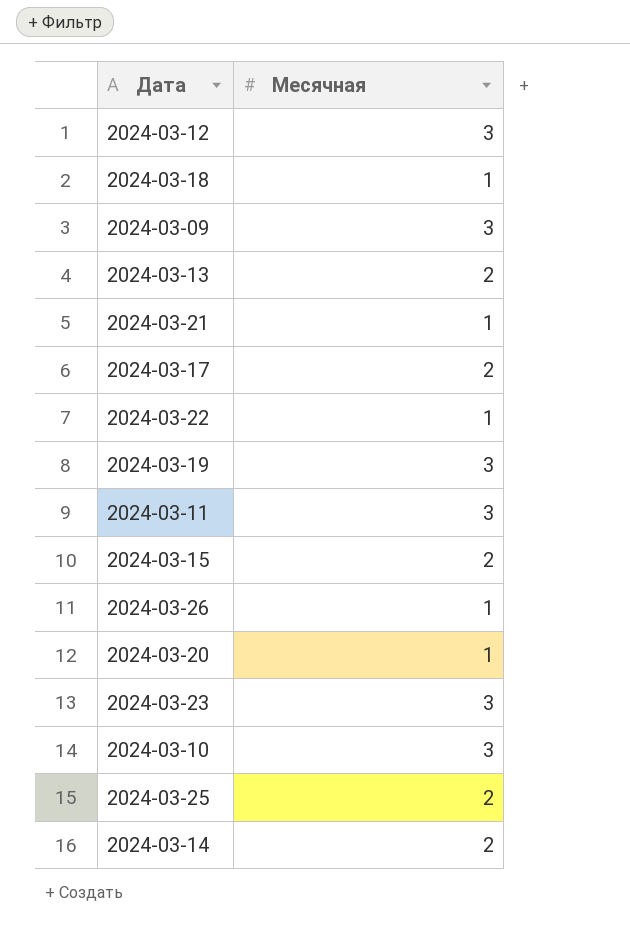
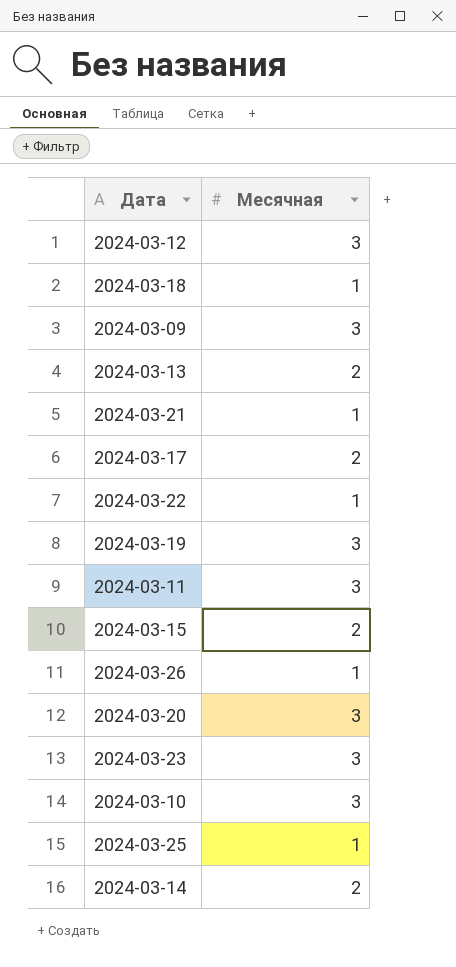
2024-03-20 | Месячная: 1 -> 3
2024-03-25 | Месячная: 2 -> 1

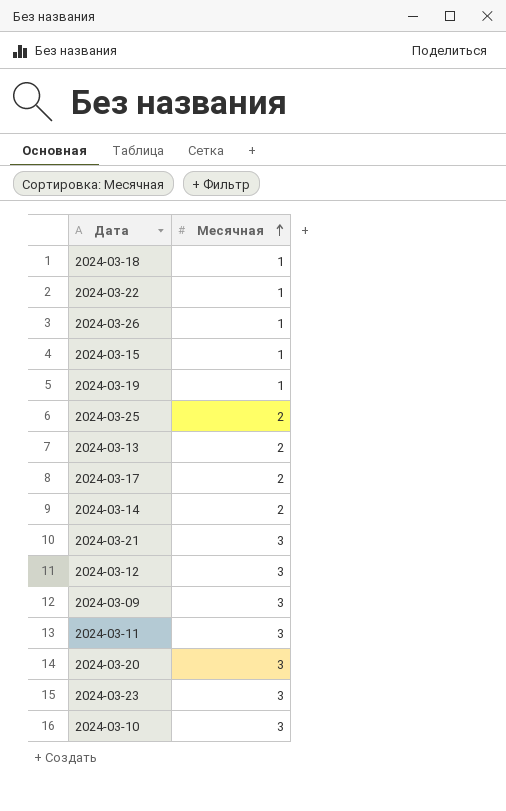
row order: none -> Месячная ascending
2024-03-15 | Месячная: 2 -> 1
2024-03-19 | Месячная: 3 -> 1
2024-03-25 | Месячная: 1 -> 2
2024-03-21 | Месячная: 1 -> 3

